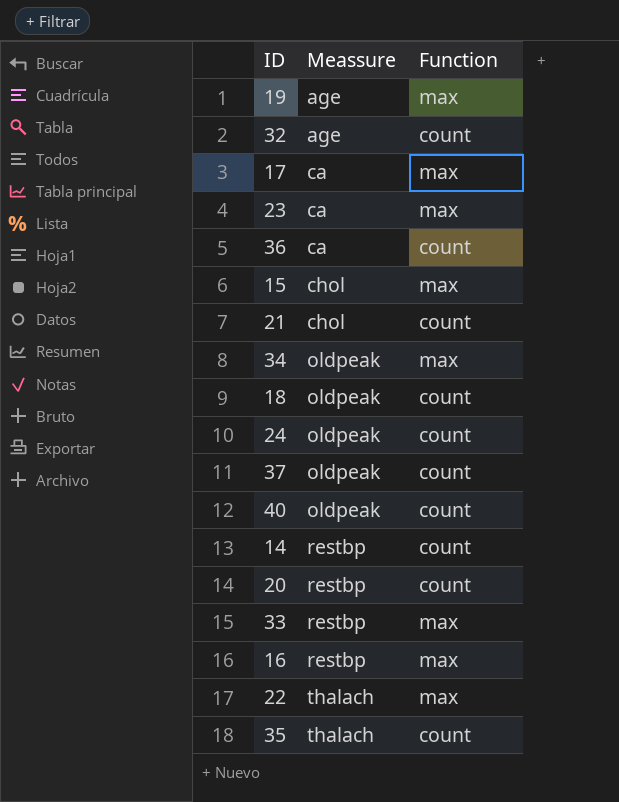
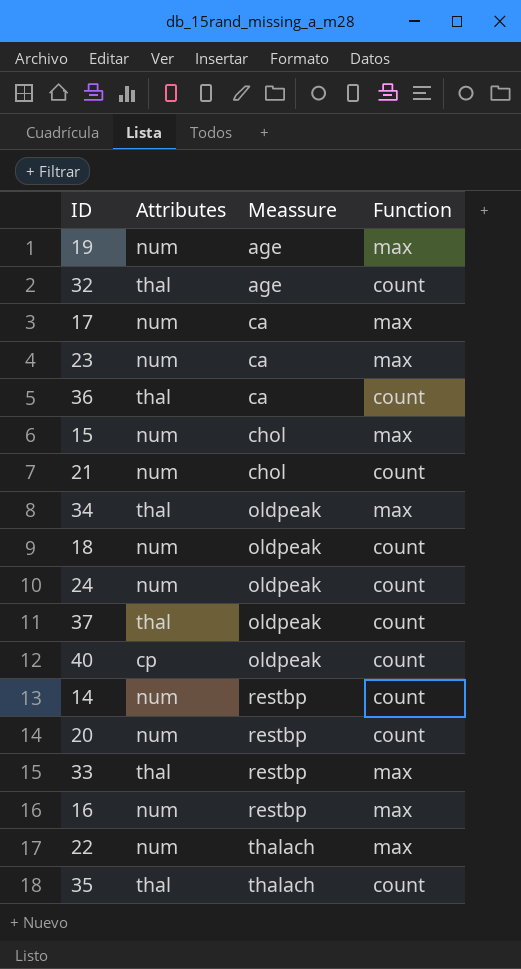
column Attributes | position: none -> 2

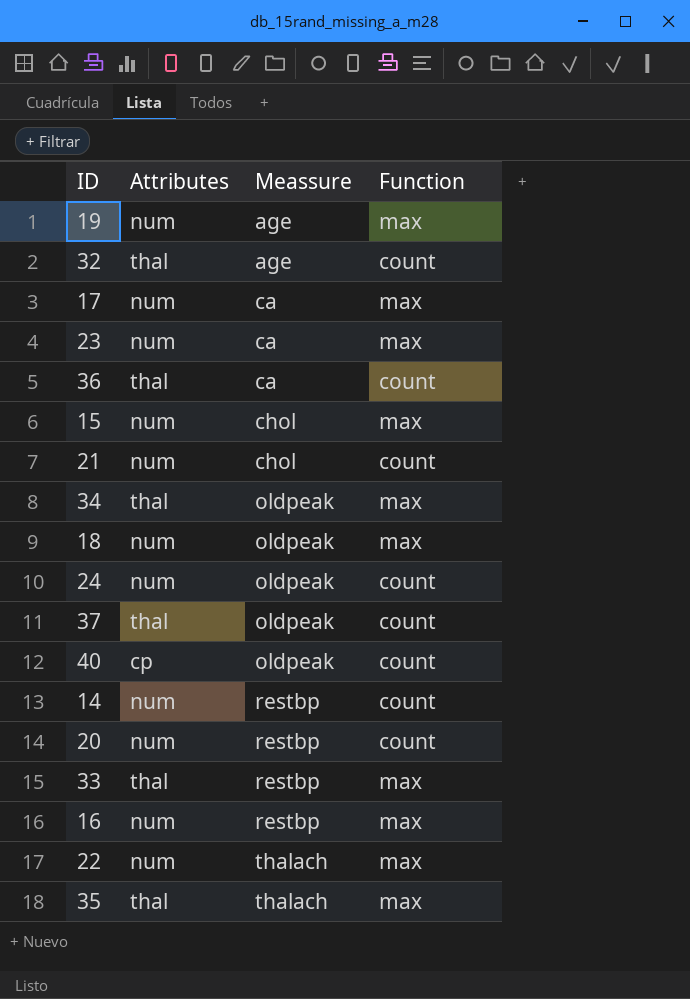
18 | Function: count -> max
35 | Function: count -> max

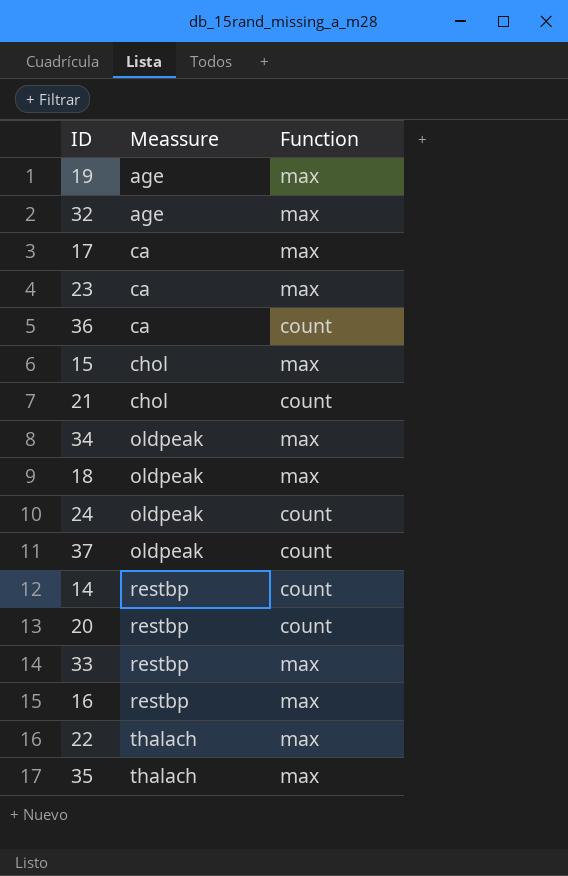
column Attributes | position: 2 -> none
row 40: cp | oldpeak | count -> none
32 | Function: count -> max

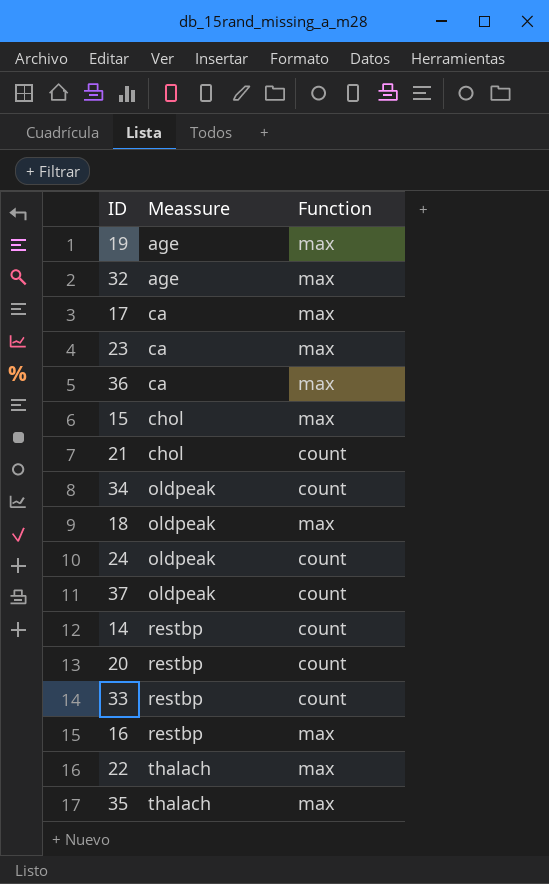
36 | Function: count -> max
34 | Function: max -> count
33 | Function: max -> count

